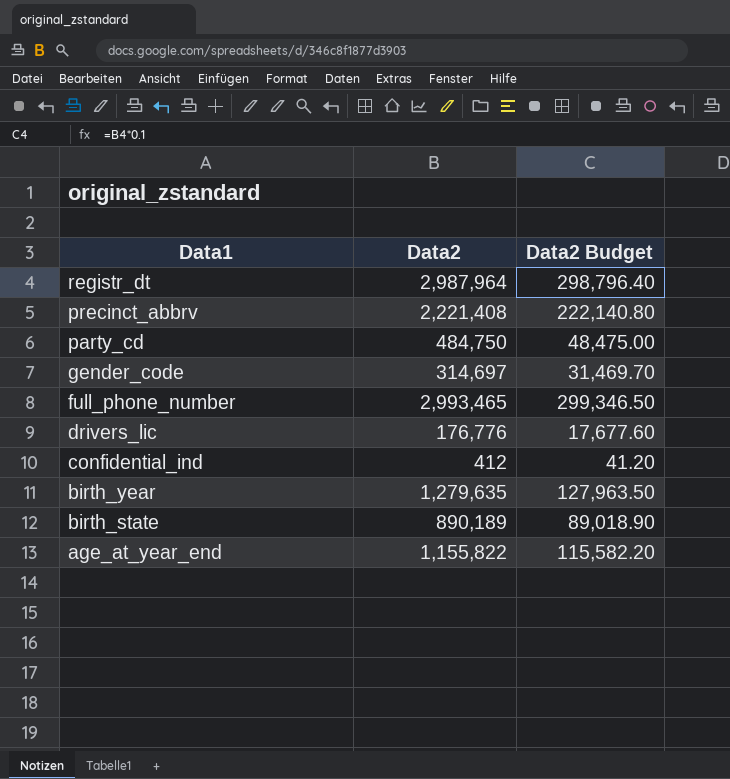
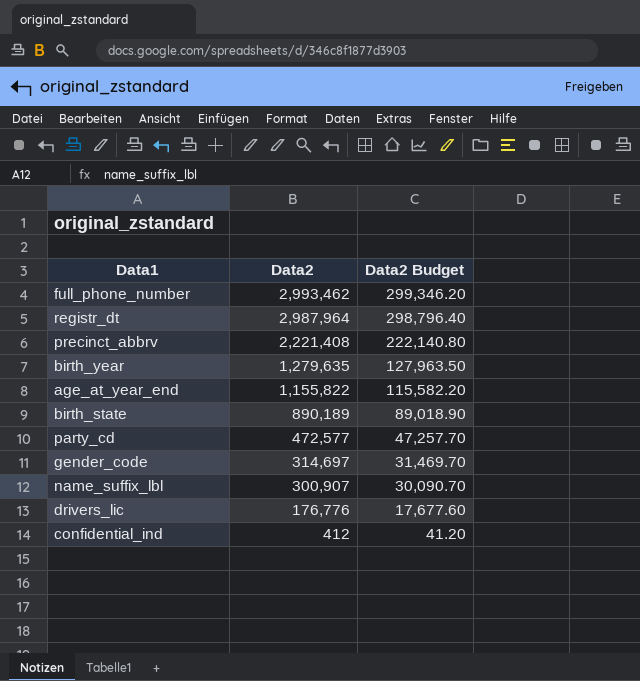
row order: Data1 descending -> Data2 descending
full_phone_number | Data2: 2,993,465 -> 2,993,462
full_phone_number | Data2 Budget: 299,346.50 -> 299,346.20
party_cd | Data2: 484,750 -> 472,577
party_cd | Data2 Budget: 48,475.00 -> 47,257.70
row name_suffix_lbl: none -> 300,907 | 30,090.70

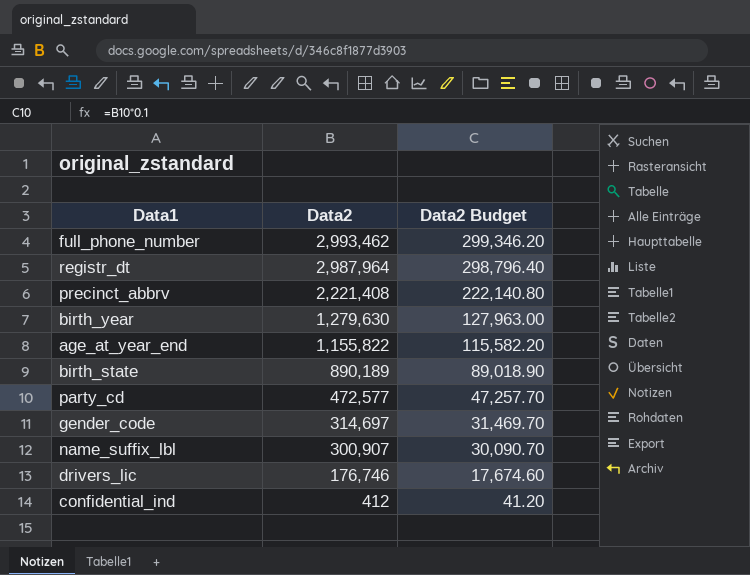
birth_year | Data2: 1,279,635 -> 1,279,630
birth_year | Data2 Budget: 127,963.50 -> 127,963.00
drivers_lic | Data2: 176,776 -> 176,746
drivers_lic | Data2 Budget: 17,677.60 -> 17,674.60

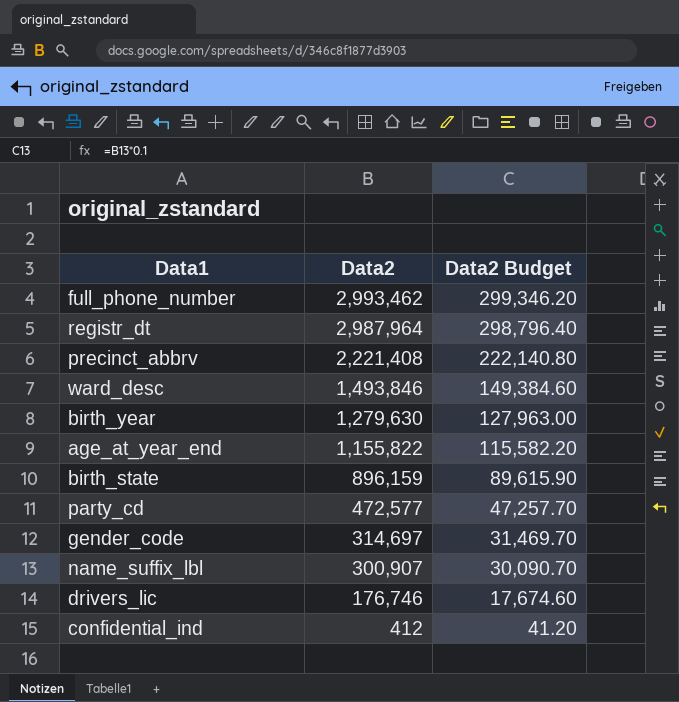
row ward_desc: none -> 1,493,846 | 149,384.60
birth_state | Data2: 890,189 -> 896,159
birth_state | Data2 Budget: 89,018.90 -> 89,615.90

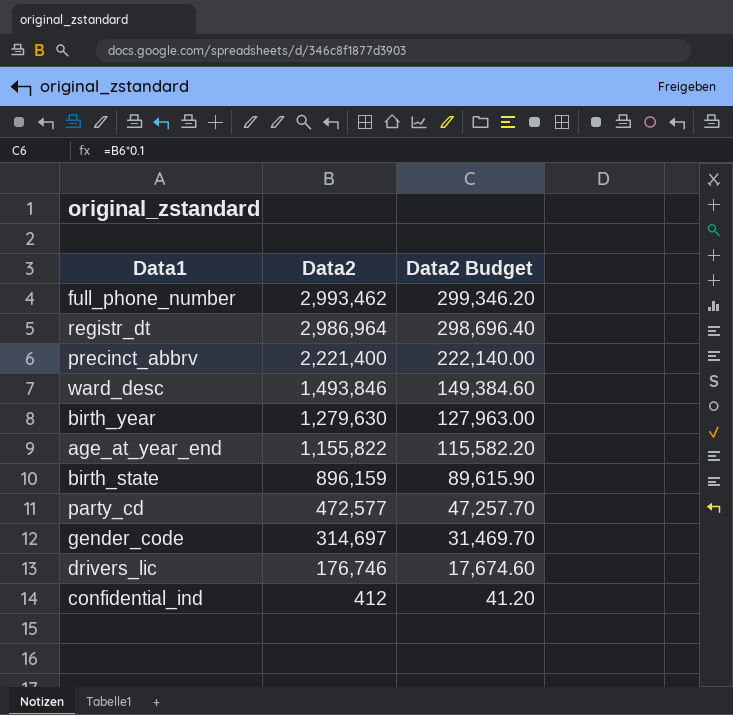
row name_suffix_lbl: 300,907 | 30,090.70 -> none
registr_dt | Data2: 2,987,964 -> 2,986,964
registr_dt | Data2 Budget: 298,796.40 -> 298,696.40
precinct_abbrv | Data2: 2,221,408 -> 2,221,400
precinct_abbrv | Data2 Budget: 222,140.80 -> 222,140.00

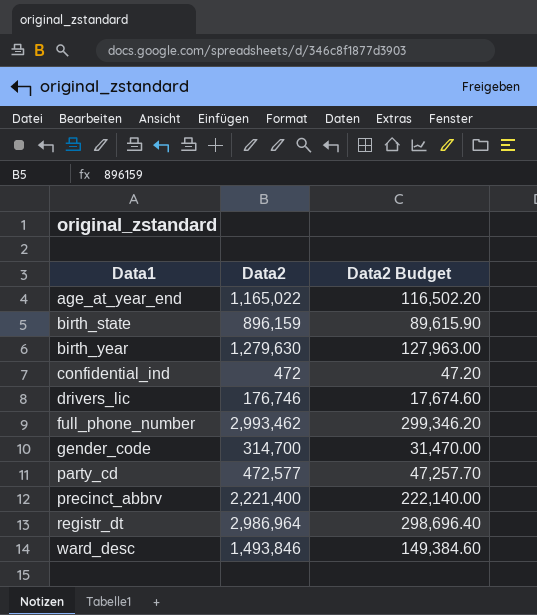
row order: Data2 descending -> Data1 ascending
age_at_year_end | Data2: 1,155,822 -> 1,165,022
age_at_year_end | Data2 Budget: 115,582.20 -> 116,502.20
confidential_ind | Data2: 412 -> 472
confidential_ind | Data2 Budget: 41.20 -> 47.20
gender_code | Data2: 314,697 -> 314,700
gender_code | Data2 Budget: 31,469.70 -> 31,470.00

